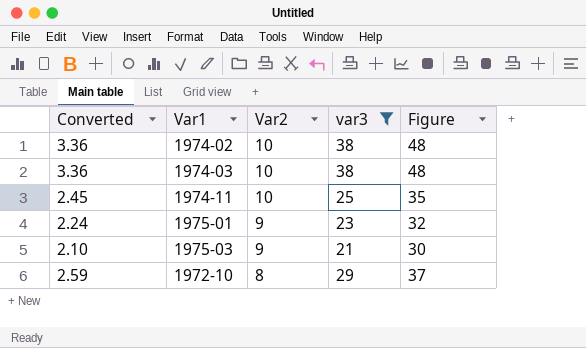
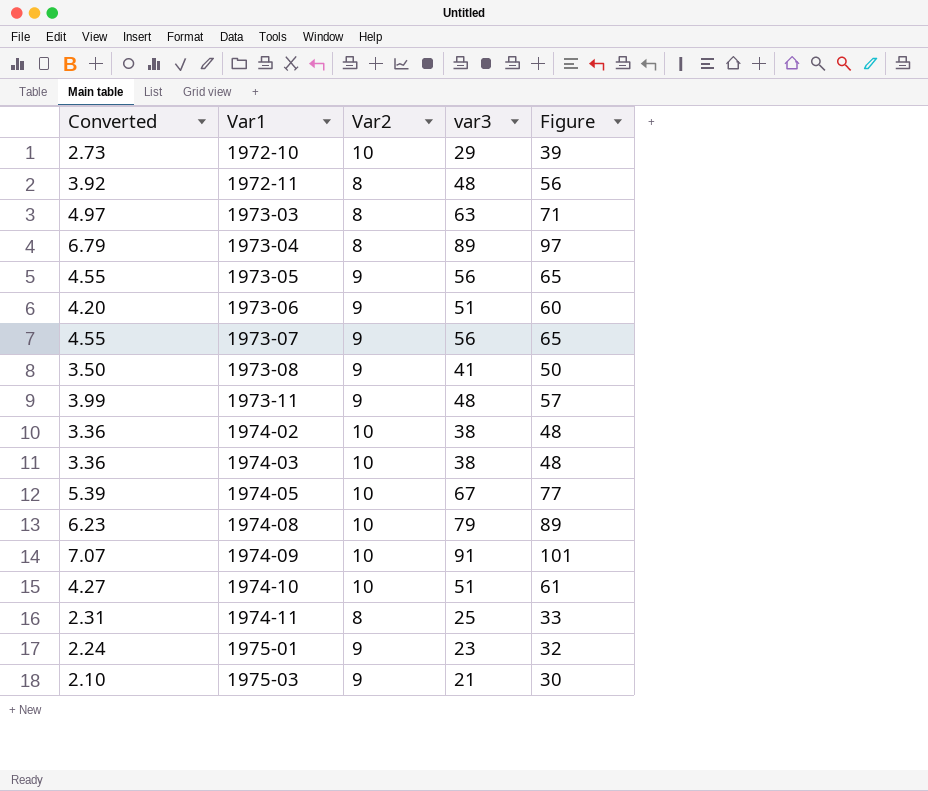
filter: var3 <= 38 -> none
row order: Var2 descending -> Var1 ascending
1972-10 | Converted: 2.59 -> 2.73
1972-10 | Var2: 8 -> 10
1972-10 | Figure: 37 -> 39
1974-11 | Converted: 2.45 -> 2.31
1974-11 | Var2: 10 -> 8
1974-11 | Figure: 35 -> 33

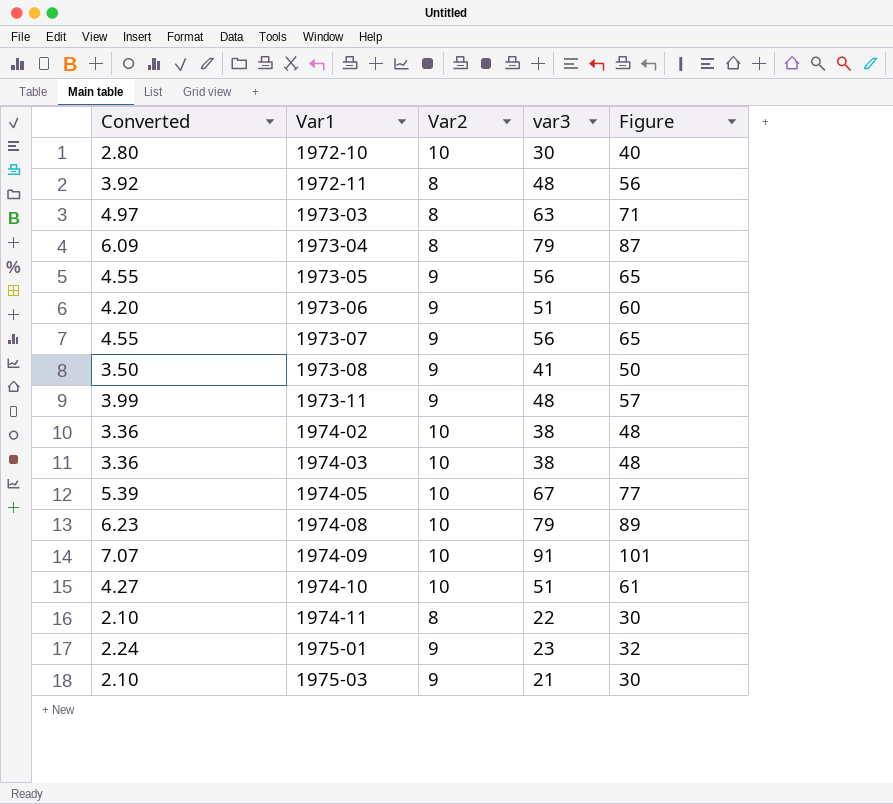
1972-10 | Converted: 2.73 -> 2.80
1972-10 | var3: 29 -> 30
1972-10 | Figure: 39 -> 40
1973-04 | Converted: 6.79 -> 6.09
1973-04 | var3: 89 -> 79
1973-04 | Figure: 97 -> 87
1974-11 | Converted: 2.31 -> 2.10
1974-11 | var3: 25 -> 22
1974-11 | Figure: 33 -> 30

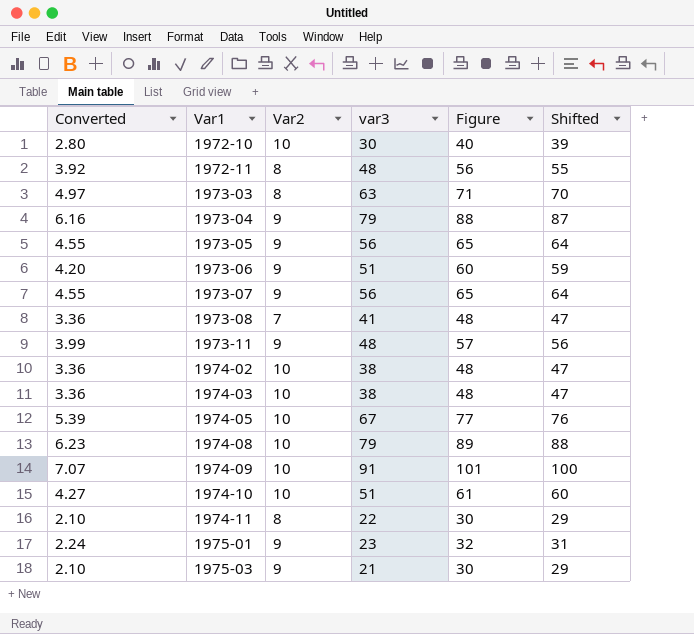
column Shifted | formula: none -> [Figure] - 1
1973-04 | Converted: 6.09 -> 6.16
1973-04 | Var2: 8 -> 9
1973-04 | Figure: 87 -> 88
1973-08 | Converted: 3.50 -> 3.36
1973-08 | Var2: 9 -> 7
1973-08 | Figure: 50 -> 48

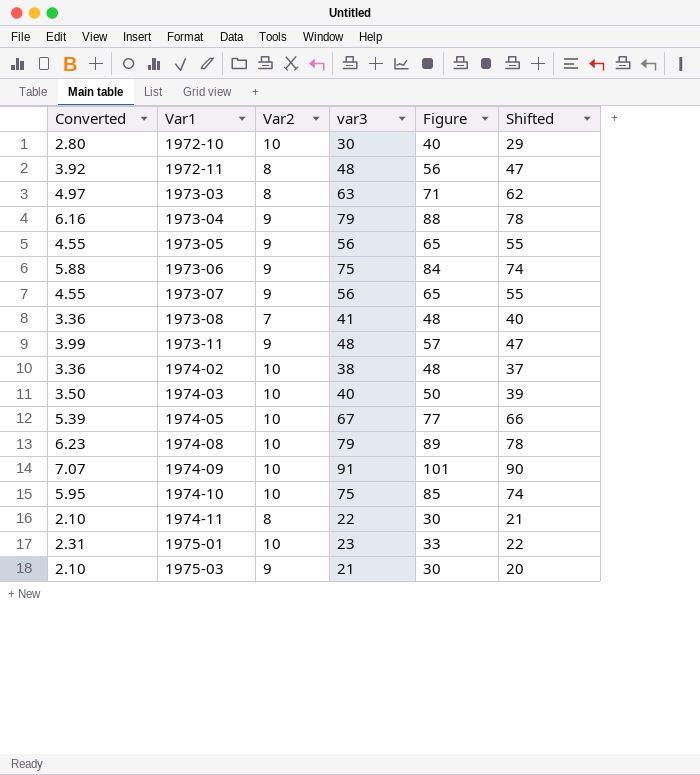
column Shifted | formula: [Figure] - 1 -> [var3] - 1
1973-06 | Converted: 4.20 -> 5.88
1973-06 | var3: 51 -> 75
1973-06 | Figure: 60 -> 84
1974-03 | Converted: 3.36 -> 3.50
1974-03 | var3: 38 -> 40
1974-03 | Figure: 48 -> 50
1974-10 | Converted: 4.27 -> 5.95
1974-10 | var3: 51 -> 75
1974-10 | Figure: 61 -> 85
1975-01 | Converted: 2.24 -> 2.31
1975-01 | Var2: 9 -> 10
1975-01 | Figure: 32 -> 33

